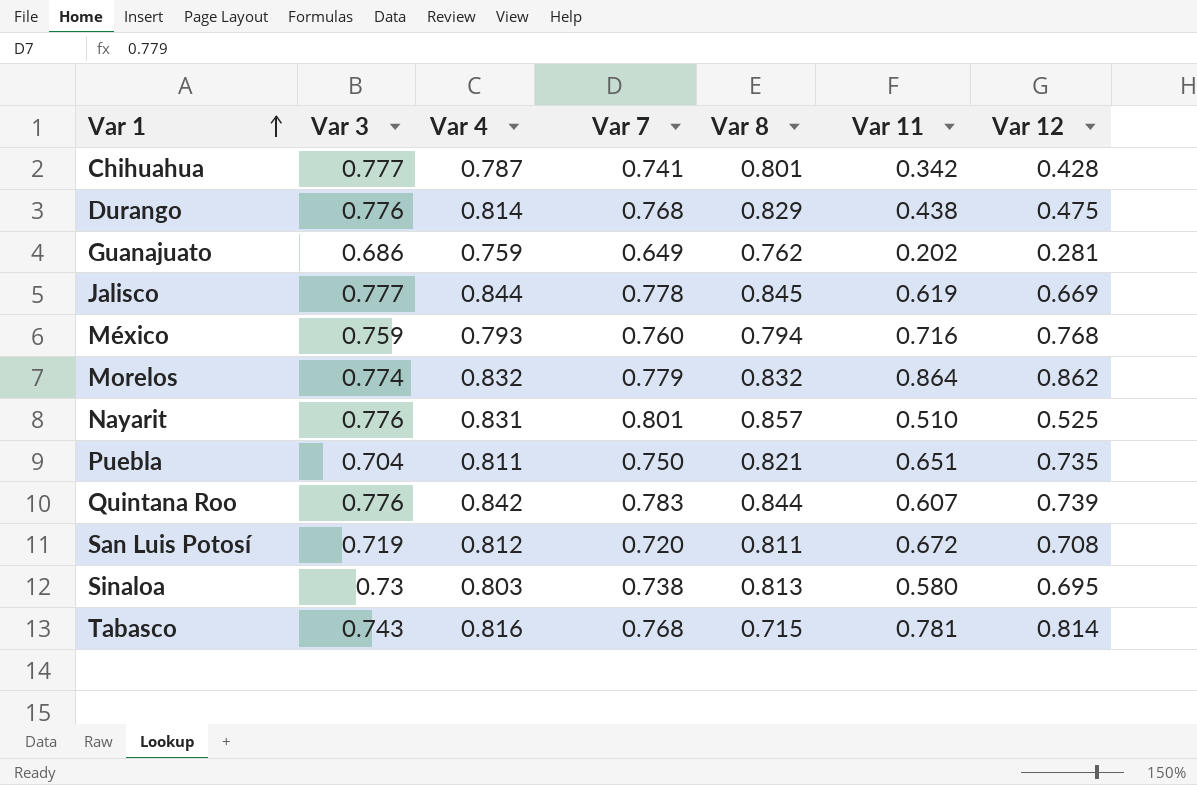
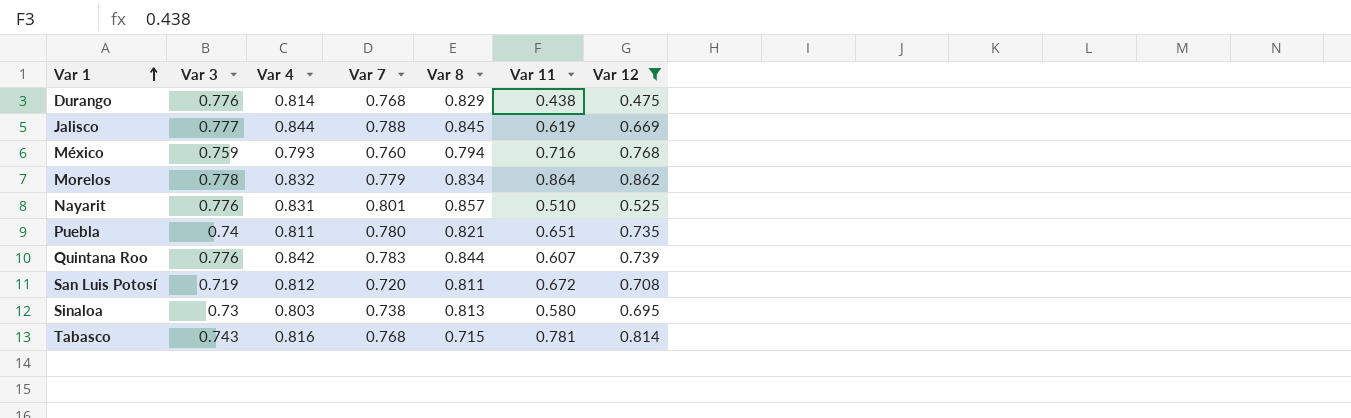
filter: none -> Var 12 >= 0.475
Jalisco | Var 7: 0.778 -> 0.788
Morelos | Var 3: 0.774 -> 0.778
Morelos | Var 8: 0.832 -> 0.834
Puebla | Var 3: 0.704 -> 0.74
Puebla | Var 7: 0.750 -> 0.780

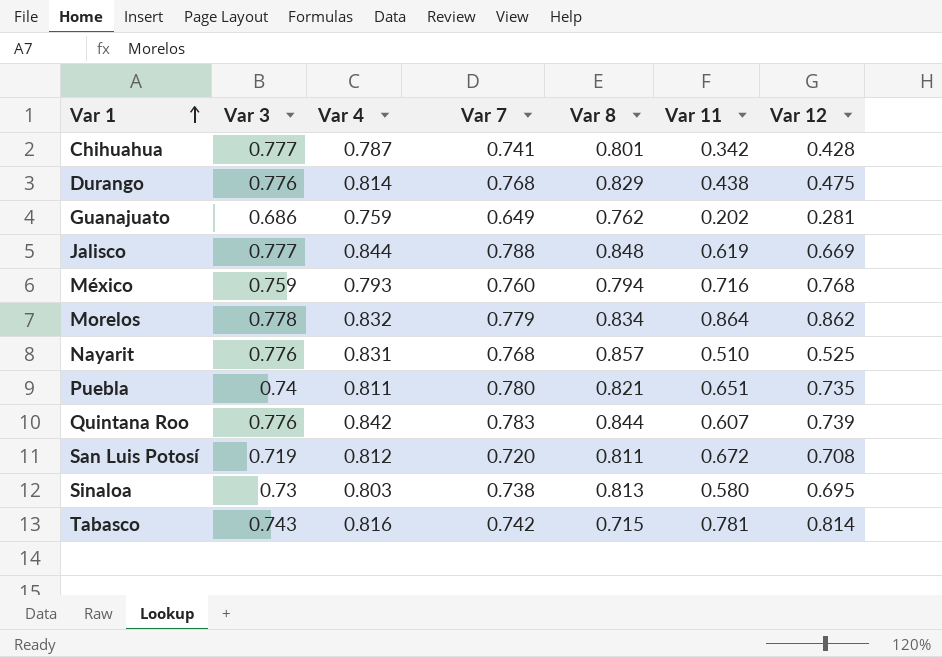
filter: Var 12 >= 0.475 -> none
Jalisco | Var 8: 0.845 -> 0.848
Nayarit | Var 7: 0.801 -> 0.768
Tabasco | Var 7: 0.768 -> 0.742

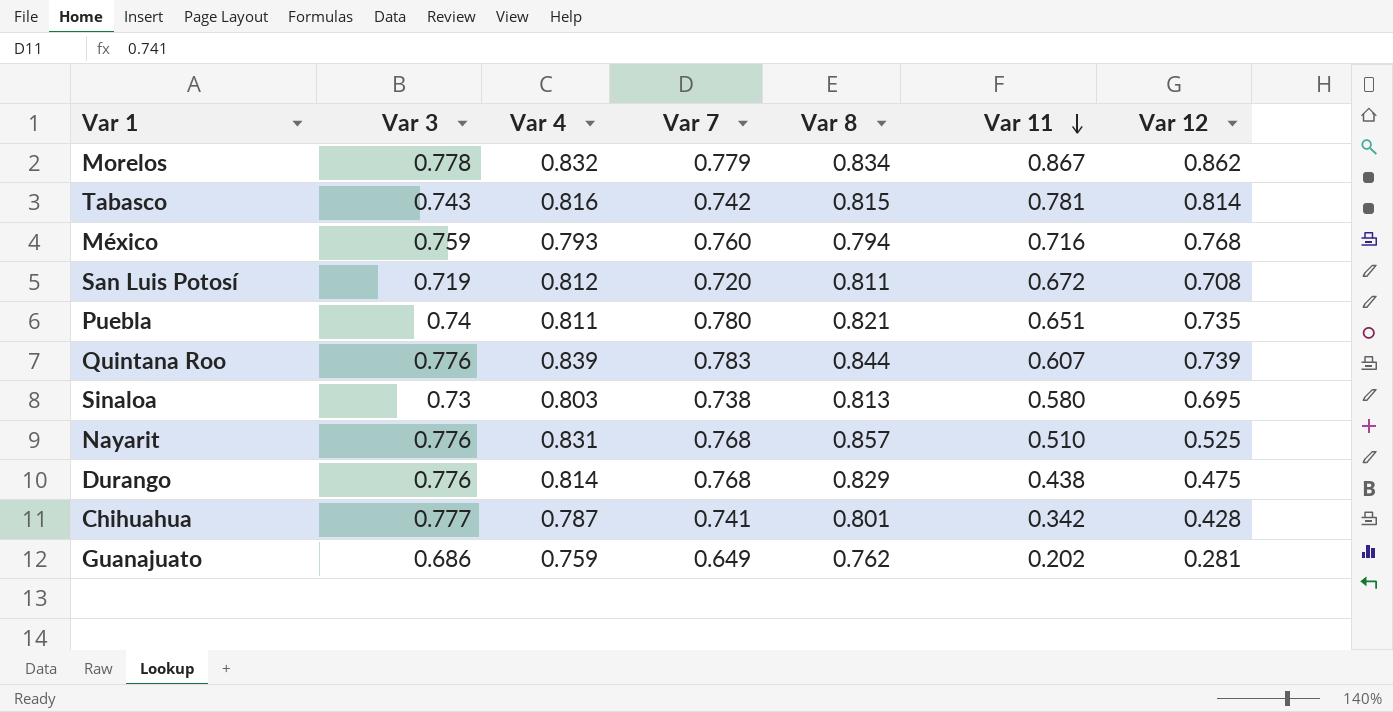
row order: Var 1 ascending -> Var 11 descending
row Jalisco: 0.777 | 0.844 | 0.788 | 0.848 | 0.619 | 0.669 -> none
Morelos | Var 11: 0.864 -> 0.867
Tabasco | Var 8: 0.715 -> 0.815
Quintana Roo | Var 4: 0.842 -> 0.839

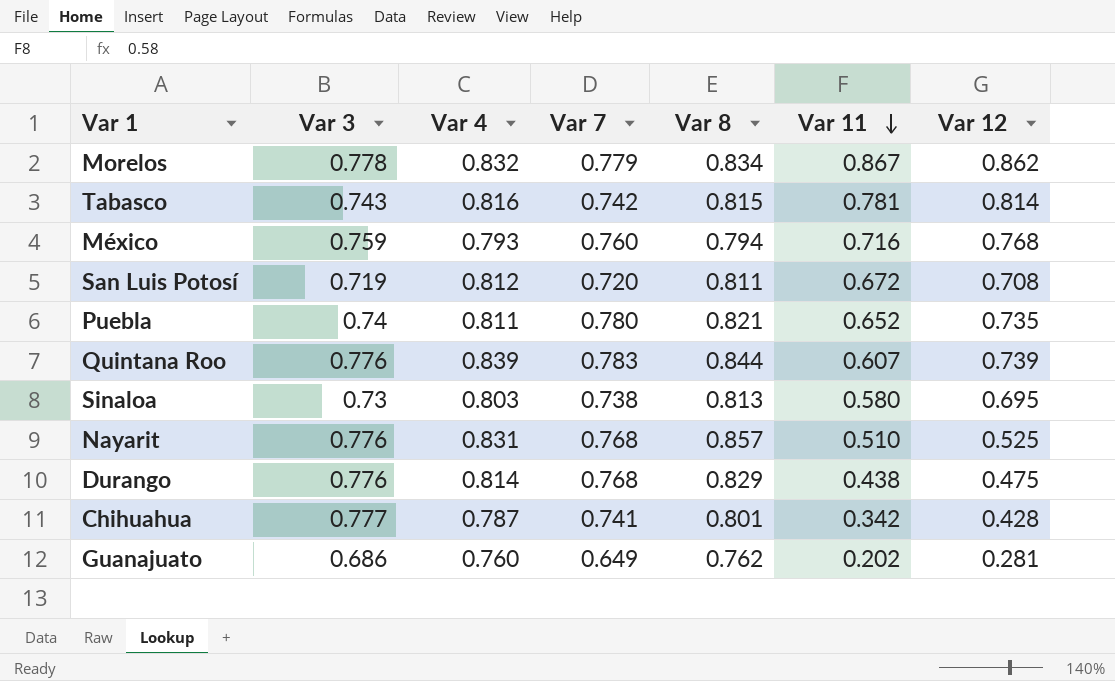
Puebla | Var 11: 0.651 -> 0.652
Guanajuato | Var 4: 0.759 -> 0.760

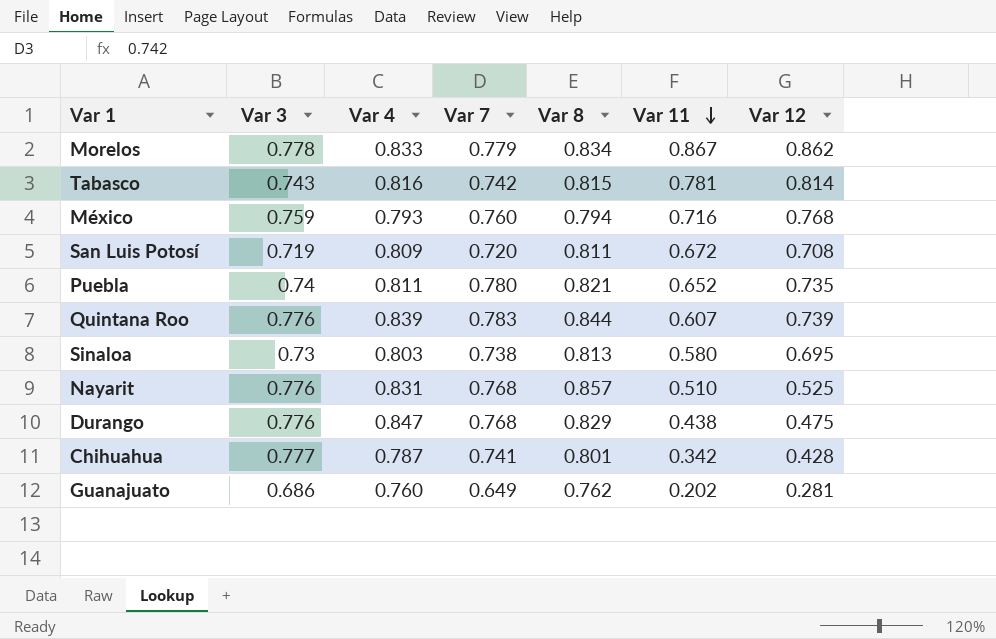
Morelos | Var 4: 0.832 -> 0.833
San Luis Potosí | Var 4: 0.812 -> 0.809
Durango | Var 4: 0.814 -> 0.847

